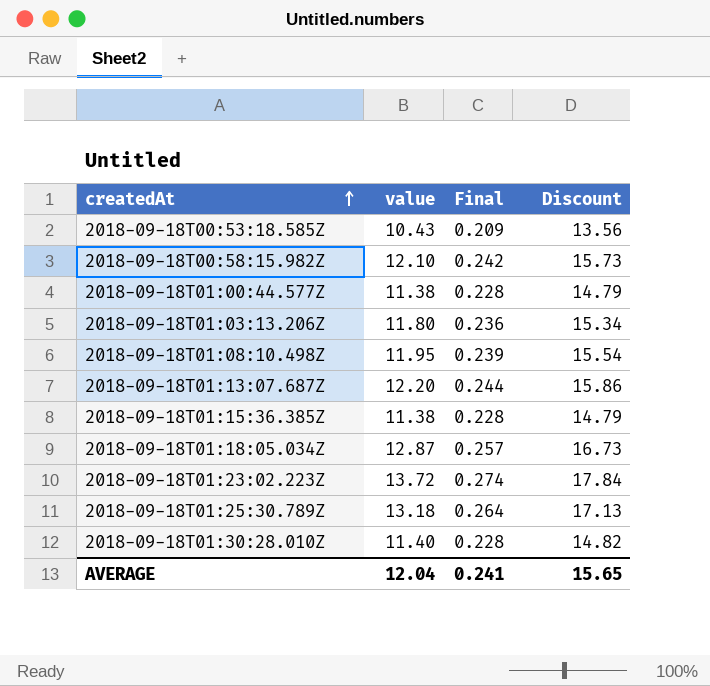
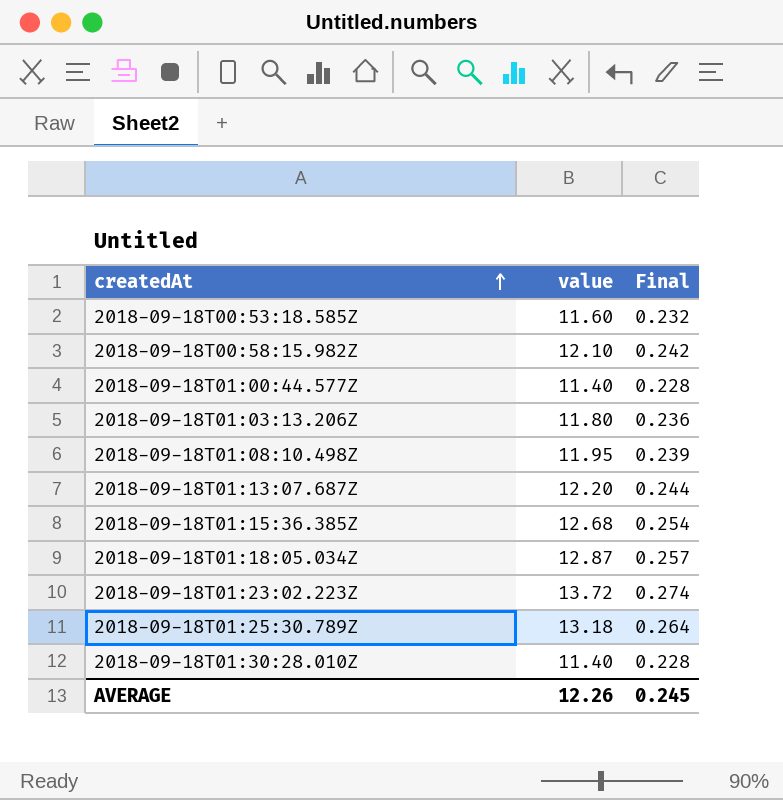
column Discount | formula: [value] * 1.3 -> none
2018-09-18T00:53:18.585Z | value: 10.43 -> 11.60
2018-09-18T00:53:18.585Z | Final: 0.209 -> 0.232
2018-09-18T01:00:44.577Z | value: 11.38 -> 11.40
2018-09-18T01:15:36.385Z | value: 11.38 -> 12.68
2018-09-18T01:15:36.385Z | Final: 0.228 -> 0.254
AVERAGE | value: 12.04 -> 12.26
AVERAGE | Final: 0.241 -> 0.245

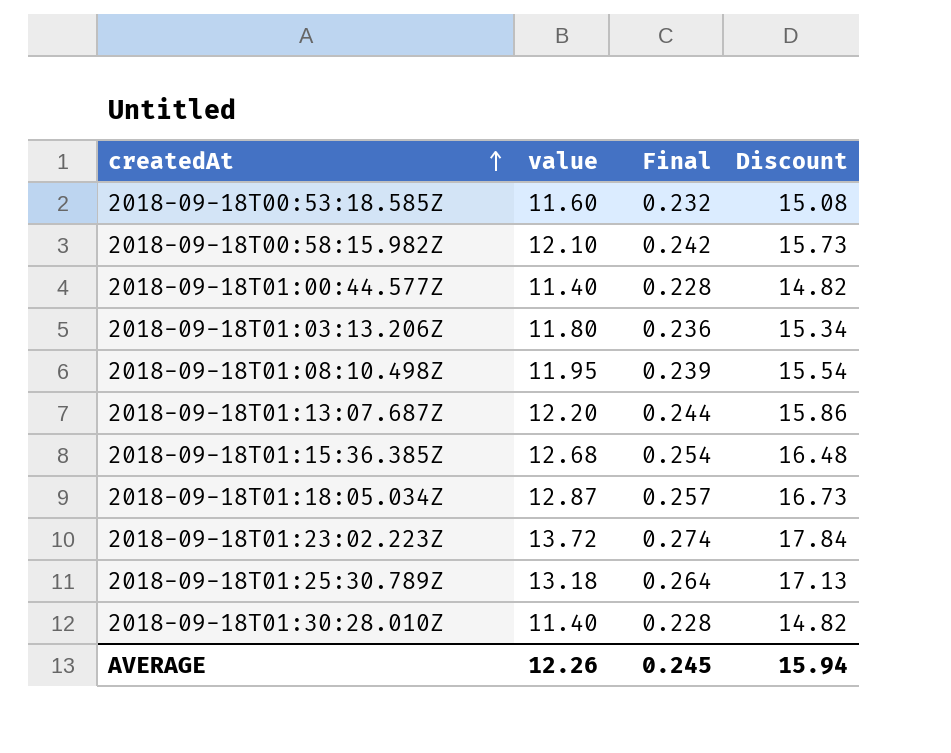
column Discount | formula: none -> [value] * 1.3

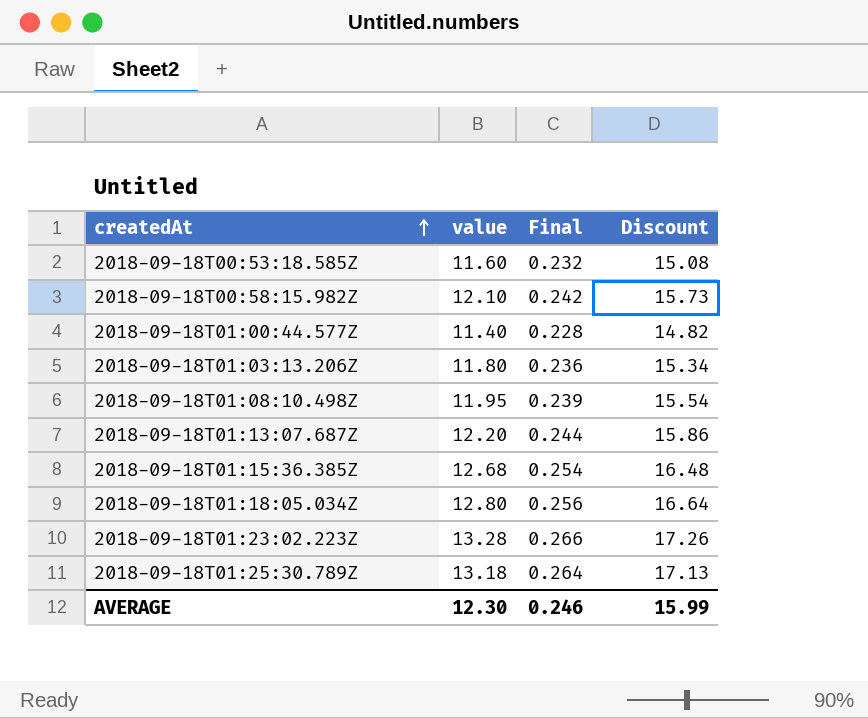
row 2018-09-18T01:30:28.010Z: 11.40 | 0.228 | 14.82 -> none
2018-09-18T01:18:05.034Z | value: 12.87 -> 12.80
2018-09-18T01:18:05.034Z | Final: 0.257 -> 0.256
2018-09-18T01:18:05.034Z | Discount: 16.73 -> 16.64
2018-09-18T01:23:02.223Z | value: 13.72 -> 13.28
2018-09-18T01:23:02.223Z | Final: 0.274 -> 0.266
2018-09-18T01:23:02.223Z | Discount: 17.84 -> 17.26
AVERAGE | value: 12.26 -> 12.30
AVERAGE | Final: 0.245 -> 0.246
AVERAGE | Discount: 15.94 -> 15.99

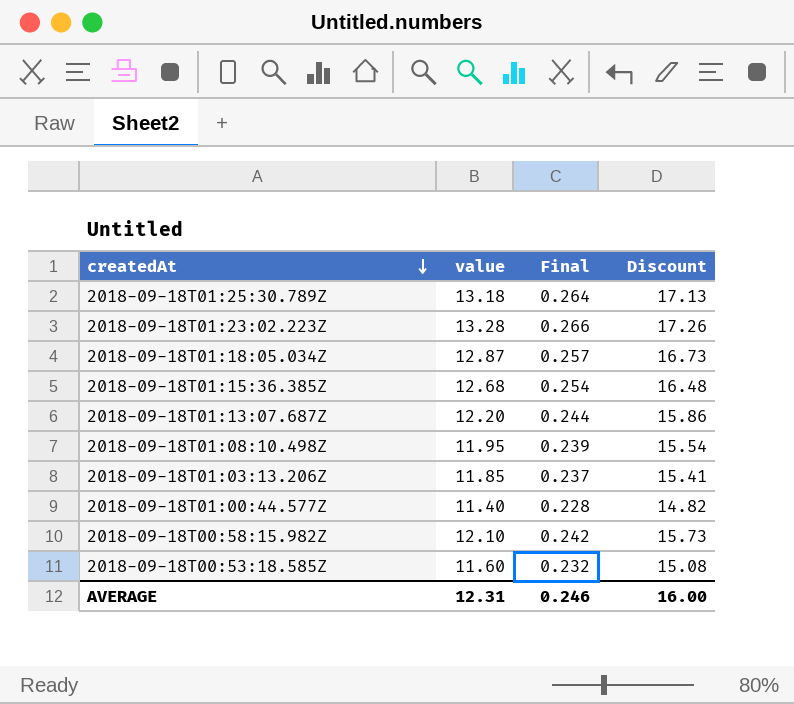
row order: createdAt ascending -> createdAt descending
2018-09-18T01:18:05.034Z | value: 12.80 -> 12.87
2018-09-18T01:18:05.034Z | Final: 0.256 -> 0.257
2018-09-18T01:18:05.034Z | Discount: 16.64 -> 16.73
2018-09-18T01:03:13.206Z | value: 11.80 -> 11.85
2018-09-18T01:03:13.206Z | Final: 0.236 -> 0.237
2018-09-18T01:03:13.206Z | Discount: 15.34 -> 15.41
AVERAGE | value: 12.30 -> 12.31
AVERAGE | Discount: 15.99 -> 16.00

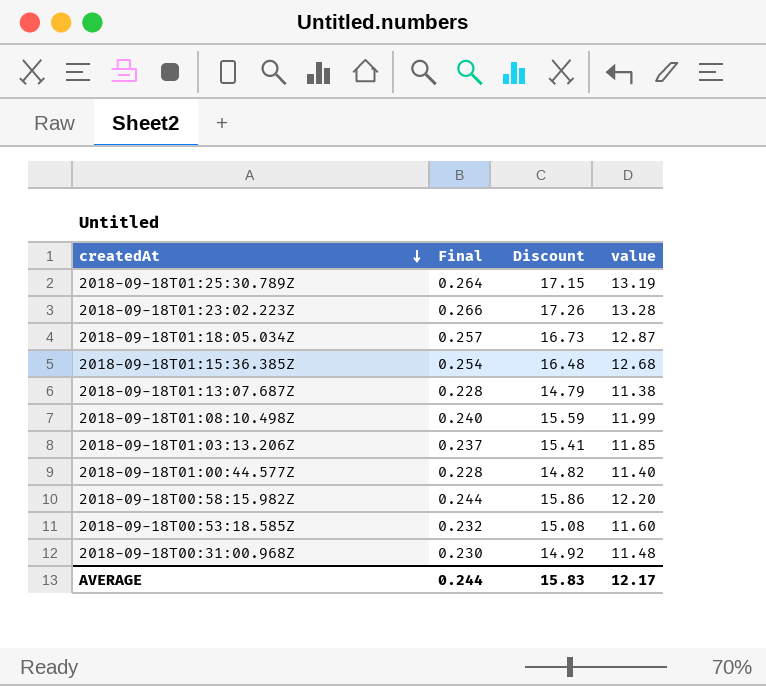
column value | position: 2 -> 4
2018-09-18T01:25:30.789Z | Discount: 17.13 -> 17.15
2018-09-18T01:25:30.789Z | value: 13.18 -> 13.19
2018-09-18T01:13:07.687Z | Final: 0.244 -> 0.228
2018-09-18T01:13:07.687Z | Discount: 15.86 -> 14.79
2018-09-18T01:13:07.687Z | value: 12.20 -> 11.38
2018-09-18T01:08:10.498Z | Final: 0.239 -> 0.240
2018-09-18T01:08:10.498Z | Discount: 15.54 -> 15.59
2018-09-18T01:08:10.498Z | value: 11.95 -> 11.99
2018-09-18T00:58:15.982Z | Final: 0.242 -> 0.244
2018-09-18T00:58:15.982Z | Discount: 15.73 -> 15.86
2018-09-18T00:58:15.982Z | value: 12.10 -> 12.20
row 2018-09-18T00:31:00.968Z: none -> 0.230 | 14.92 | 11.48
AVERAGE | Final: 0.246 -> 0.244
AVERAGE | Discount: 16.00 -> 15.83
AVERAGE | value: 12.31 -> 12.17

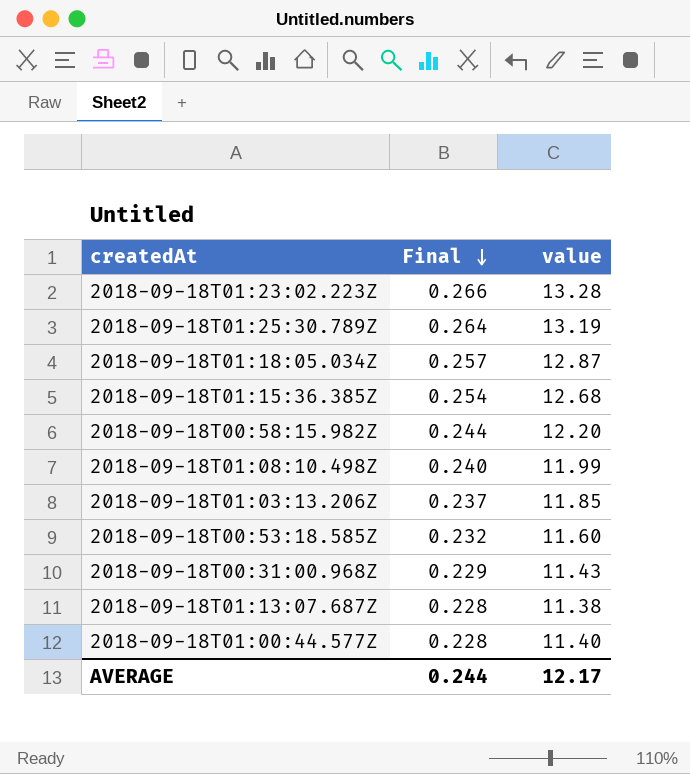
row order: createdAt descending -> Final descending
column Discount | formula: [value] * 1.3 -> none
2018-09-18T00:31:00.968Z | Final: 0.230 -> 0.229
2018-09-18T00:31:00.968Z | value: 11.48 -> 11.43

